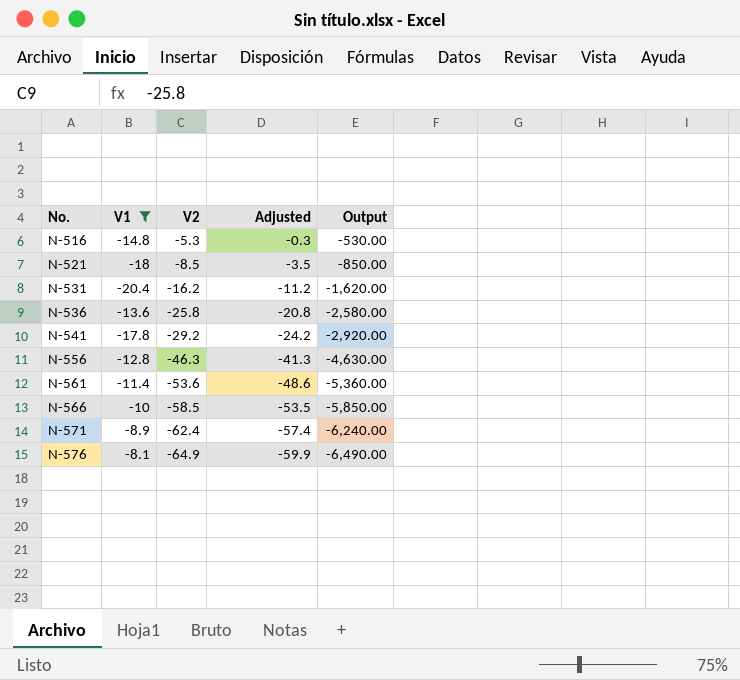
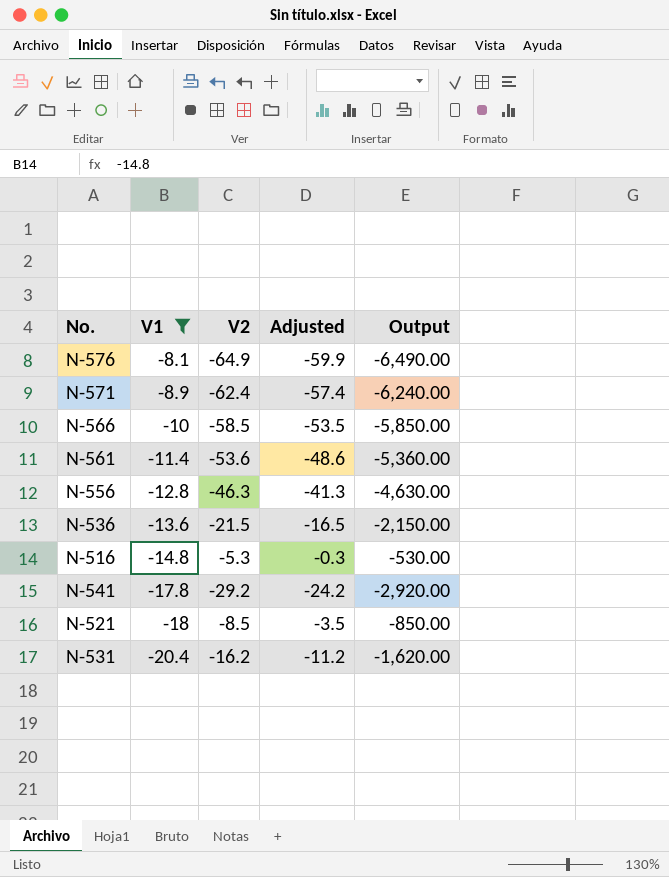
row order: No. ascending -> V1 descending
N-536 | V2: -25.8 -> -21.5
N-536 | Adjusted: -20.8 -> -16.5
N-536 | Output: -2,580.00 -> -2,150.00

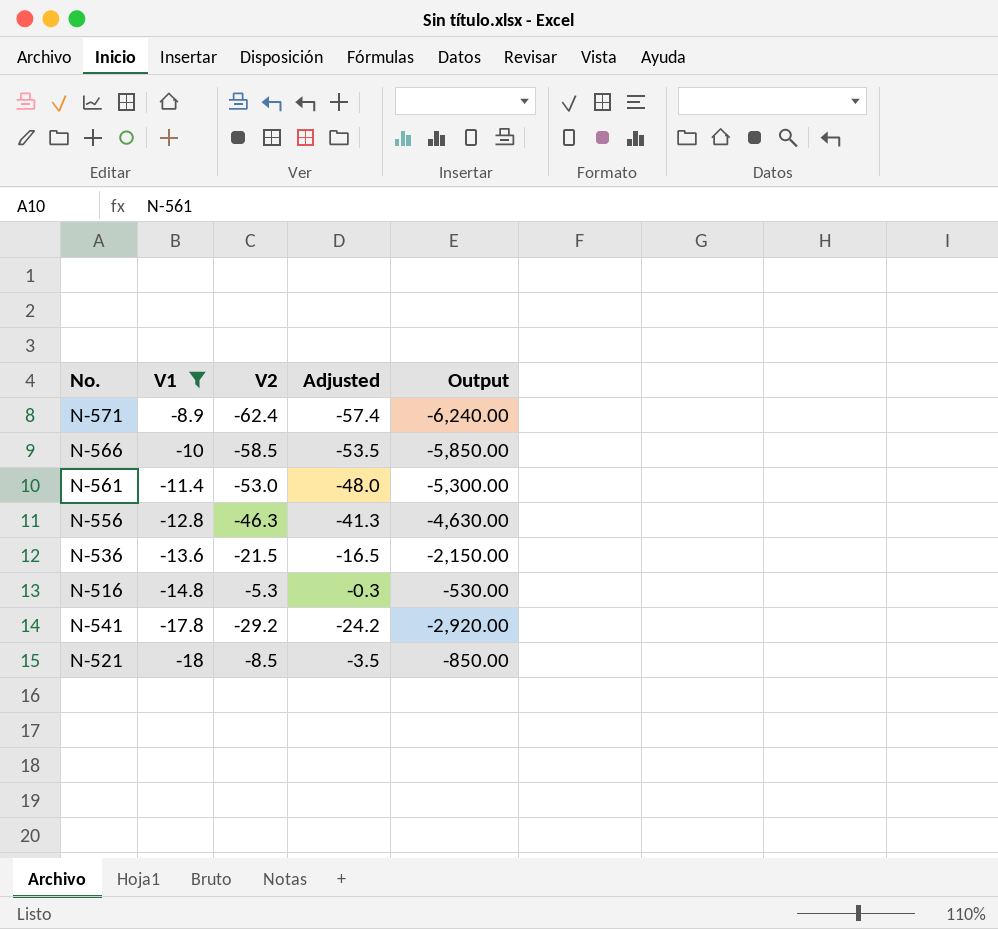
row N-576: -8.1 | -64.9 | -59.9 | -6,490.00 -> none
row N-531: -20.4 | -16.2 | -11.2 | -1,620.00 -> none
N-561 | V2: -53.6 -> -53.0
N-561 | Adjusted: -48.6 -> -48.0
N-561 | Output: -5,360.00 -> -5,300.00

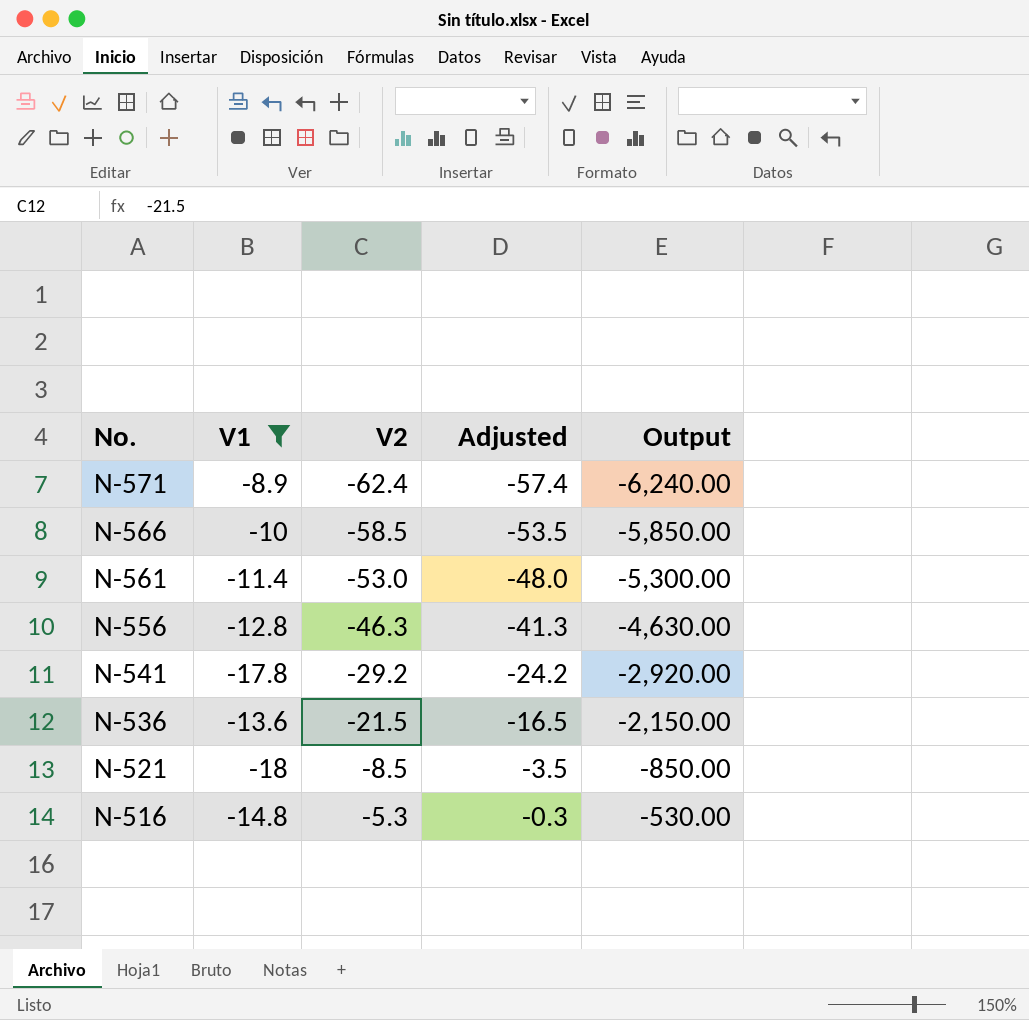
row order: V1 descending -> No. descending

